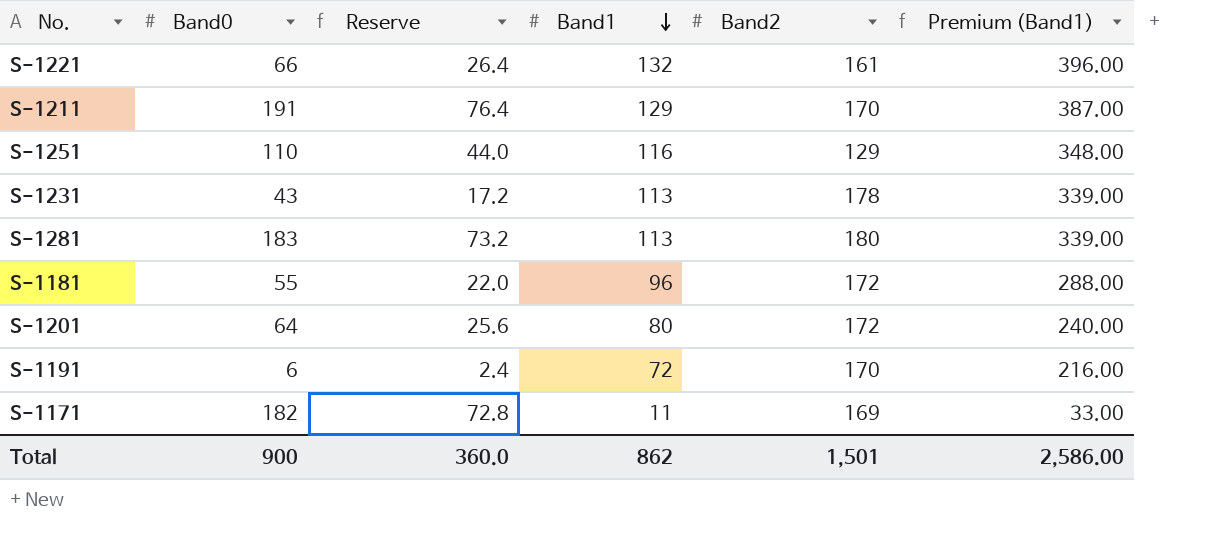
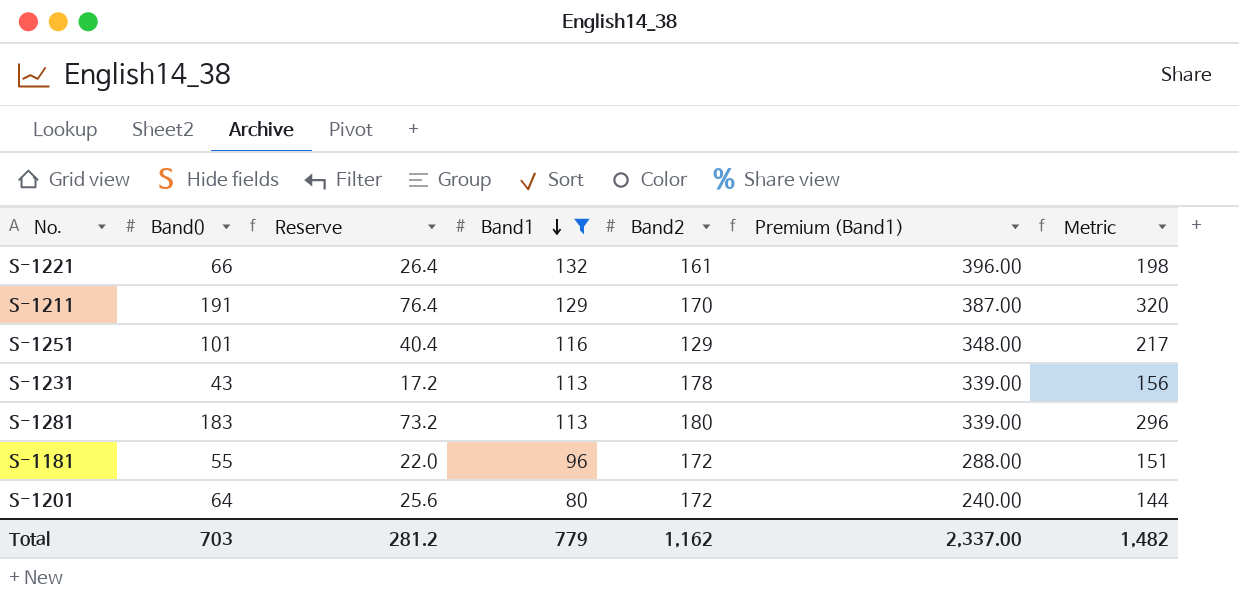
filter: none -> Band1 >= 80
column Metric | formula: none -> [Band0] + [Band1]
S-1251 | Band0: 110 -> 101
S-1251 | Reserve: 44.0 -> 40.4
Total | Band0: 900 -> 703
Total | Reserve: 360.0 -> 281.2
Total | Band1: 862 -> 779
Total | Band2: 1,501 -> 1,162
Total | Premium (Band1): 2,586.00 -> 2,337.00

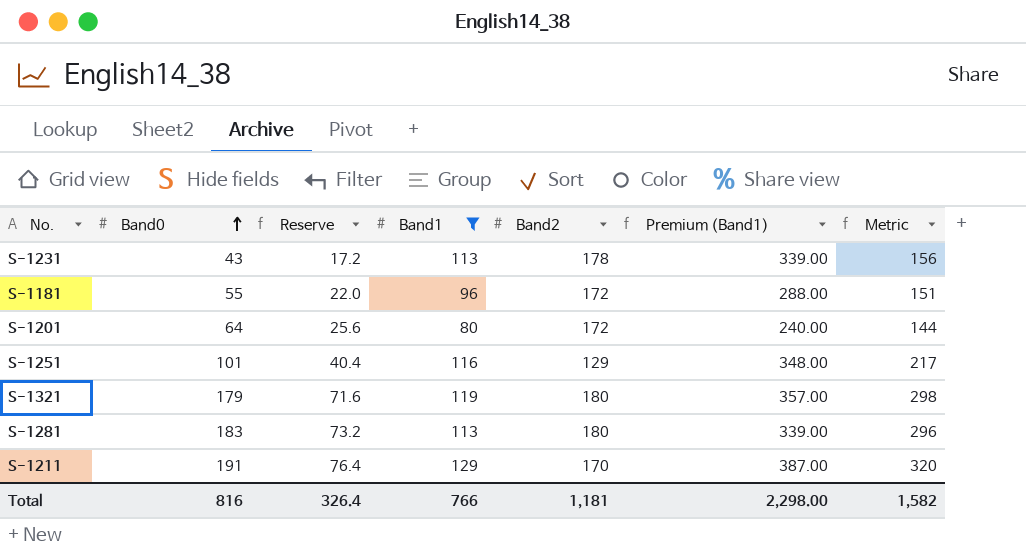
row order: Band1 descending -> Band0 ascending
row S-1221: 66 | 26.4 | 132 | 161 | 396.00 | 198 -> none
row S-1321: none -> 179 | 71.6 | 119 | 180 | 357.00 | 298
Total | Band0: 703 -> 816
Total | Reserve: 281.2 -> 326.4
Total | Band1: 779 -> 766
Total | Band2: 1,162 -> 1,181
Total | Premium (Band1): 2,337.00 -> 2,298.00
Total | Metric: 1,482 -> 1,582

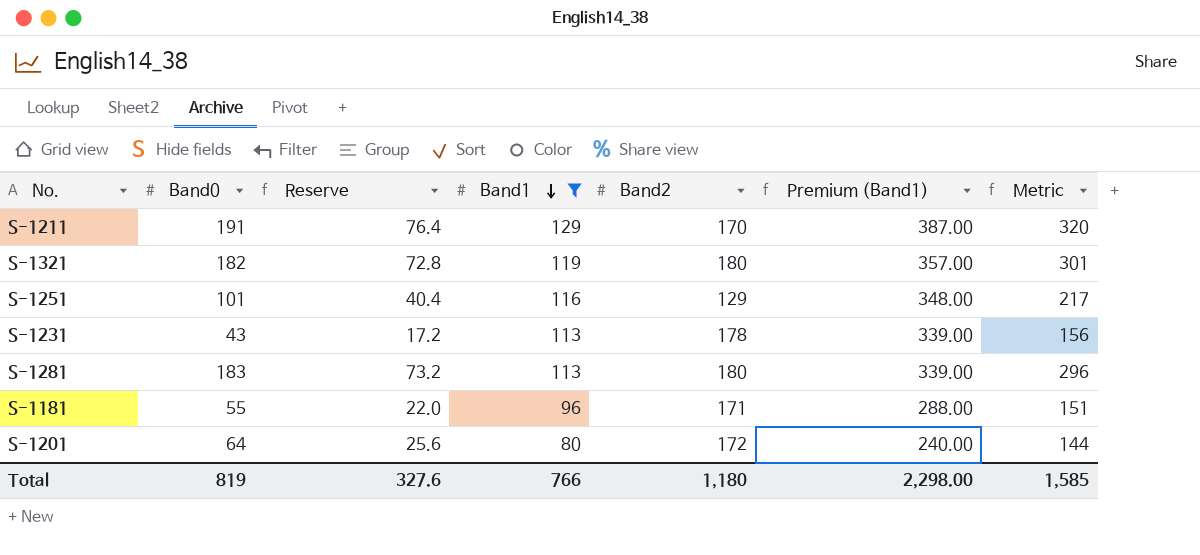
row order: Band0 ascending -> Band1 descending
S-1321 | Band0: 179 -> 182
S-1321 | Reserve: 71.6 -> 72.8
S-1321 | Metric: 298 -> 301
S-1181 | Band2: 172 -> 171
Total | Band0: 816 -> 819
Total | Reserve: 326.4 -> 327.6
Total | Band2: 1,181 -> 1,180
Total | Metric: 1,582 -> 1,585

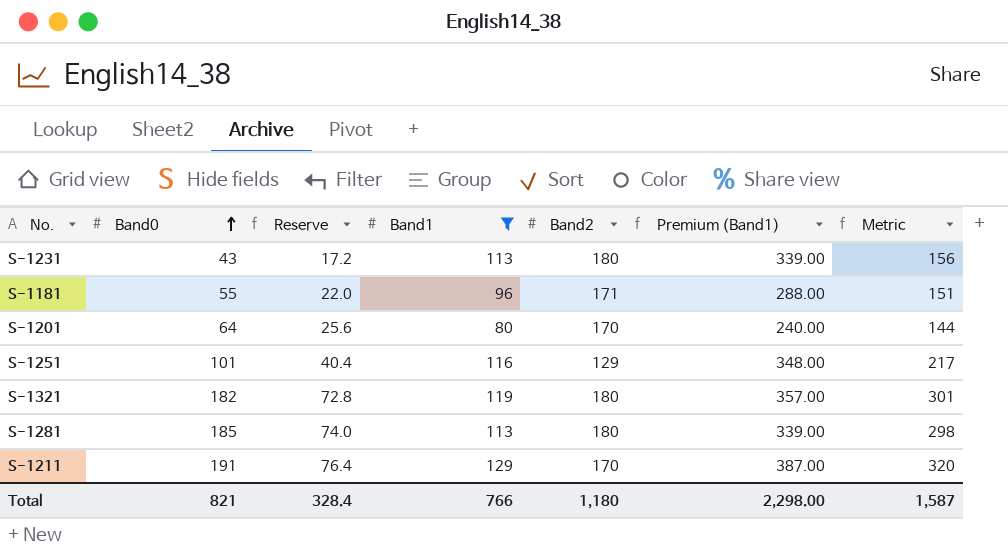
row order: Band1 descending -> Band0 ascending
S-1231 | Band2: 178 -> 180
S-1201 | Band2: 172 -> 170
S-1281 | Band0: 183 -> 185
S-1281 | Reserve: 73.2 -> 74.0
S-1281 | Metric: 296 -> 298
Total | Band0: 819 -> 821
Total | Reserve: 327.6 -> 328.4
Total | Metric: 1,585 -> 1,587

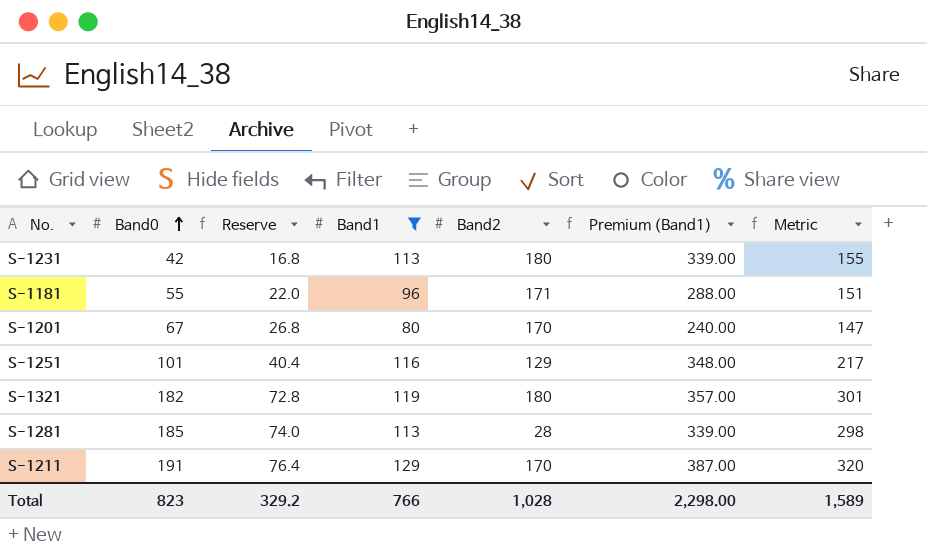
S-1231 | Band0: 43 -> 42
S-1231 | Reserve: 17.2 -> 16.8
S-1231 | Metric: 156 -> 155
S-1201 | Band0: 64 -> 67
S-1201 | Reserve: 25.6 -> 26.8
S-1201 | Metric: 144 -> 147
S-1281 | Band2: 180 -> 28
Total | Band0: 821 -> 823
Total | Reserve: 328.4 -> 329.2
Total | Band2: 1,180 -> 1,028
Total | Metric: 1,587 -> 1,589

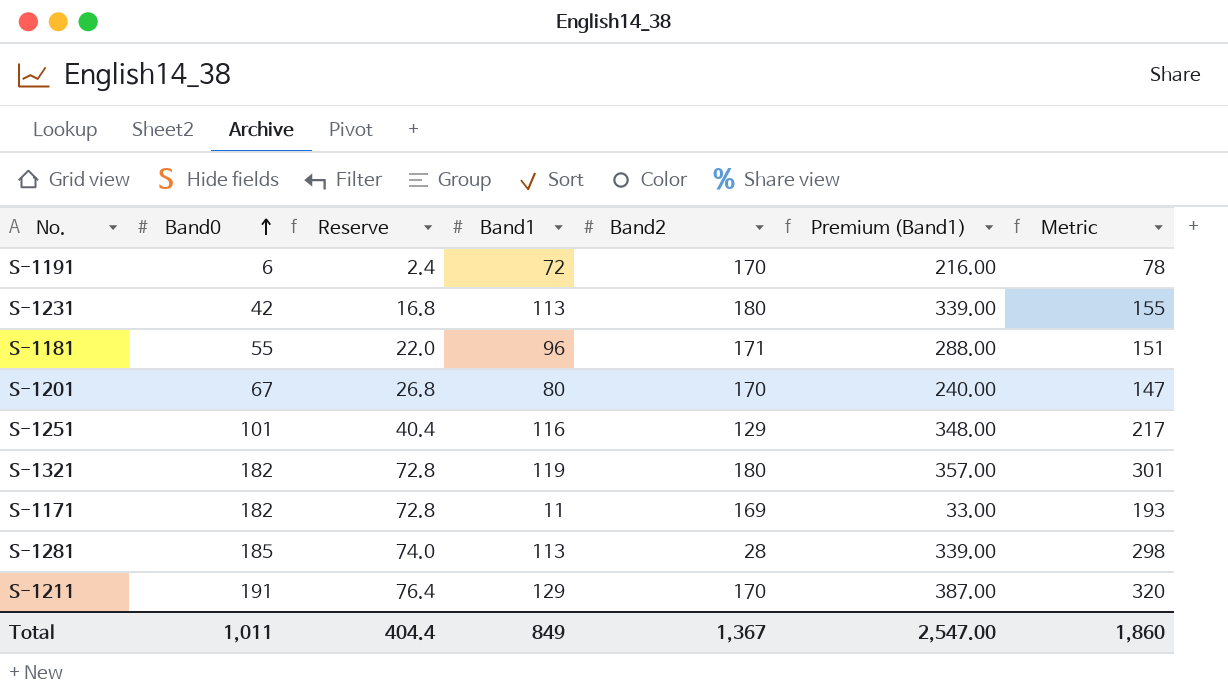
filter: Band1 >= 80 -> none
Total | Band0: 823 -> 1,011
Total | Reserve: 329.2 -> 404.4
Total | Band1: 766 -> 849
Total | Band2: 1,028 -> 1,367
Total | Premium (Band1): 2,298.00 -> 2,547.00
Total | Metric: 1,589 -> 1,860

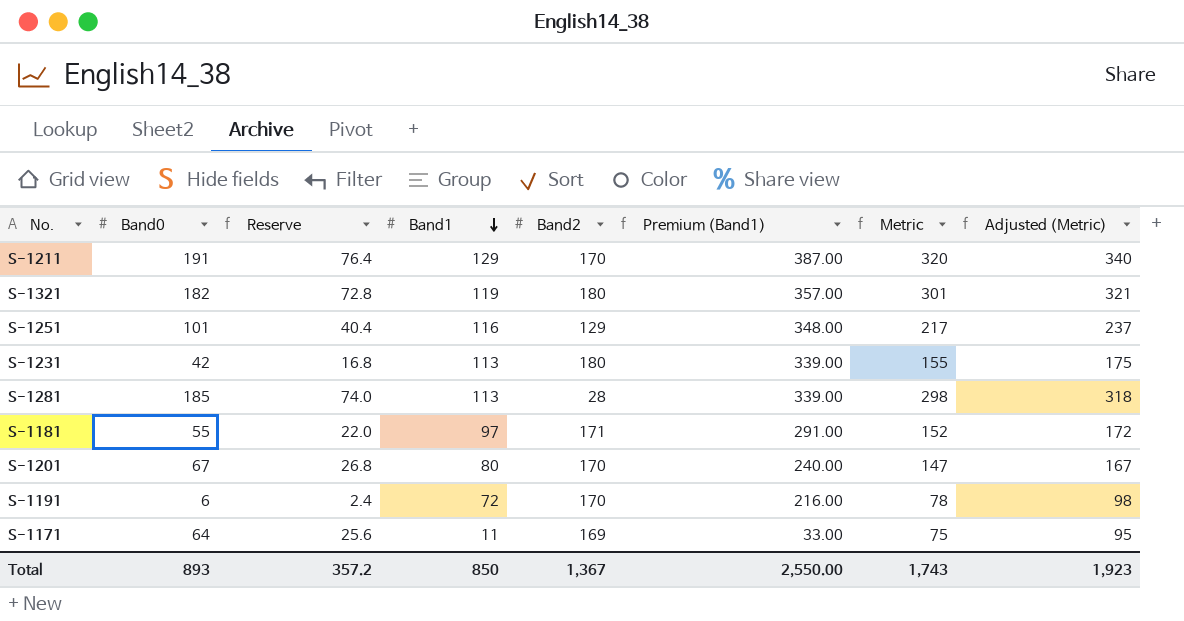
row order: Band0 ascending -> Band1 descending
column Adjusted (Metric) | formula: none -> [Metric] + 20
S-1181 | Band1: 96 -> 97
S-1181 | Premium (Band1): 288.00 -> 291.00
S-1181 | Metric: 151 -> 152
S-1171 | Band0: 182 -> 64
S-1171 | Reserve: 72.8 -> 25.6
S-1171 | Metric: 193 -> 75
Total | Band0: 1,011 -> 893
Total | Reserve: 404.4 -> 357.2
Total | Band1: 849 -> 850
Total | Premium (Band1): 2,547.00 -> 2,550.00
Total | Metric: 1,860 -> 1,743

